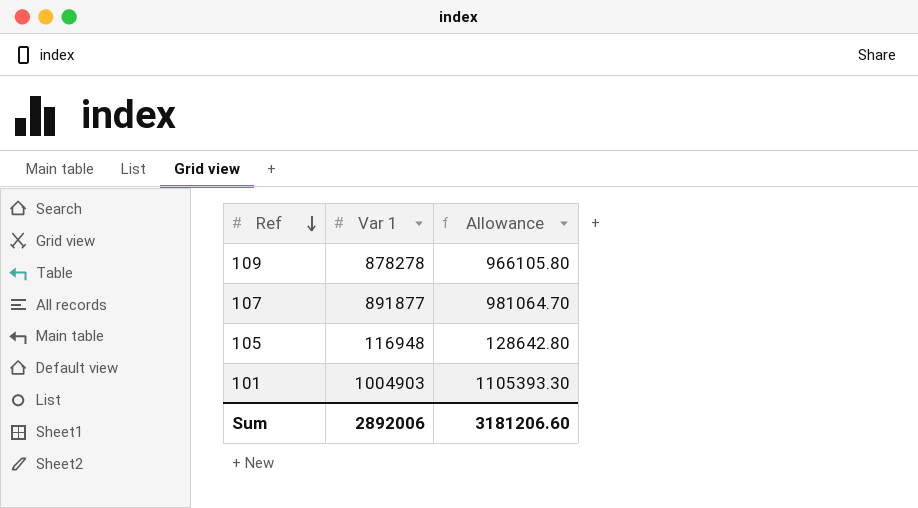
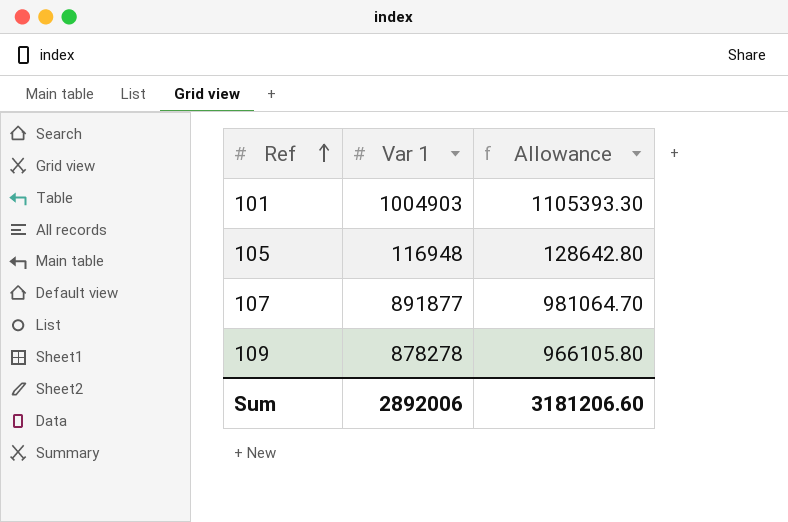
row order: Ref descending -> Ref ascending

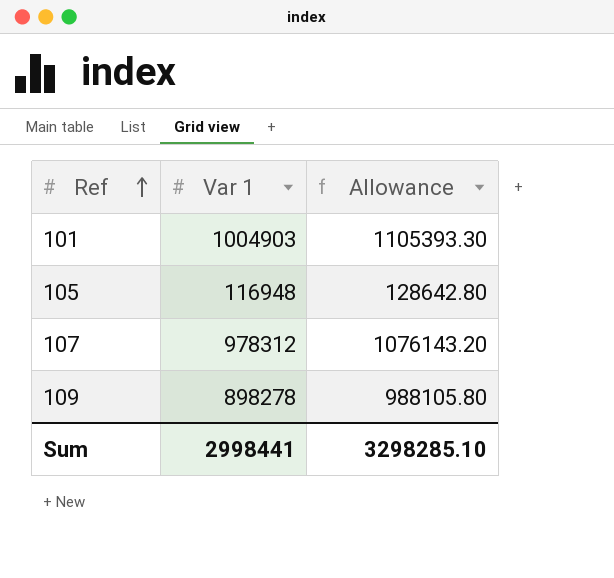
107 | Var 1: 891877 -> 978312
107 | Allowance: 981064.70 -> 1076143.20
109 | Var 1: 878278 -> 898278
109 | Allowance: 966105.80 -> 988105.80
Sum | Var 1: 2892006 -> 2998441
Sum | Allowance: 3181206.60 -> 3298285.10

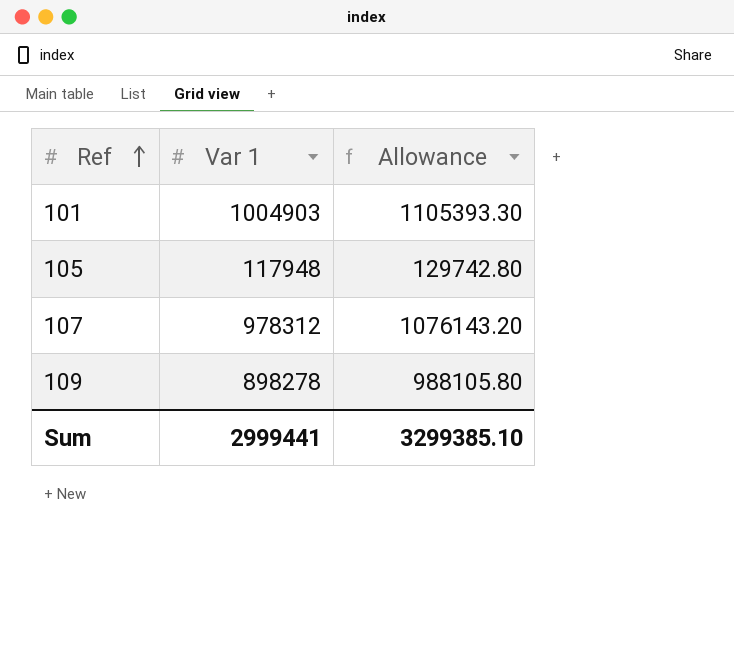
105 | Var 1: 116948 -> 117948
105 | Allowance: 128642.80 -> 129742.80
Sum | Var 1: 2998441 -> 2999441
Sum | Allowance: 3298285.10 -> 3299385.10

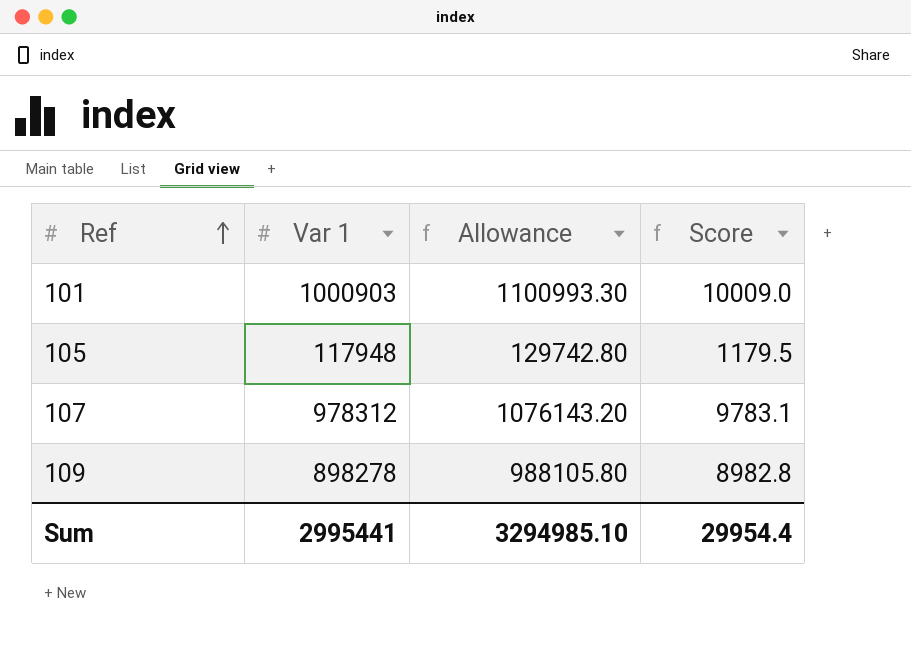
column Score | formula: none -> [Var 1] * 0.01
101 | Var 1: 1004903 -> 1000903
101 | Allowance: 1105393.30 -> 1100993.30
Sum | Var 1: 2999441 -> 2995441
Sum | Allowance: 3299385.10 -> 3294985.10

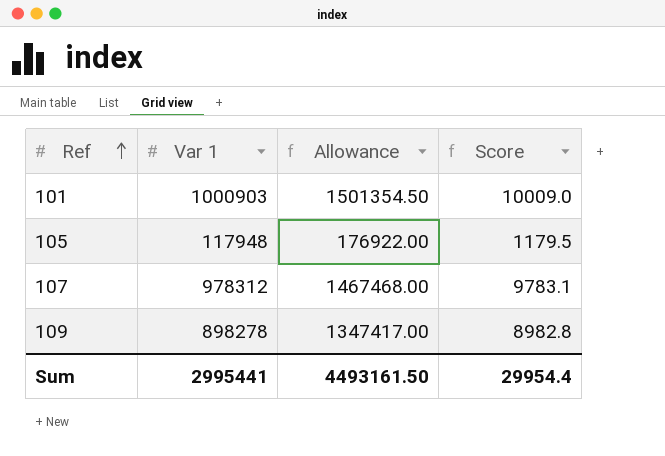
column Allowance | formula: [Var 1] * 1.1 -> [Var 1] * 1.5
Sum | Allowance: 3294985.10 -> 4493161.50

